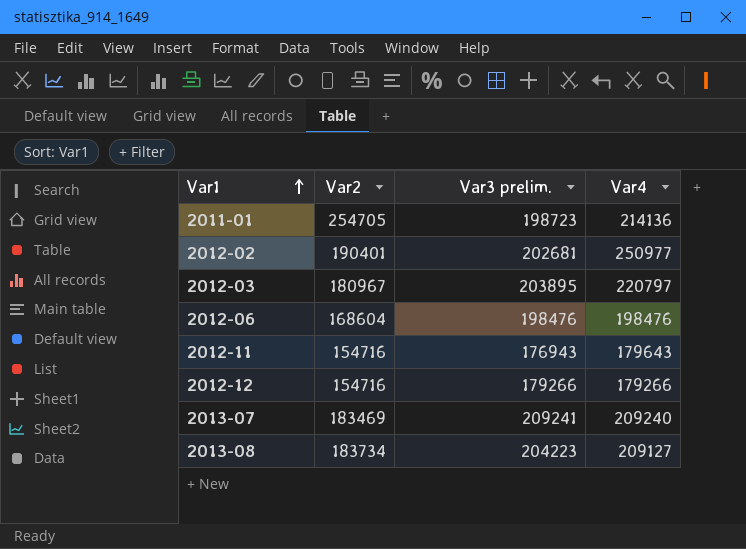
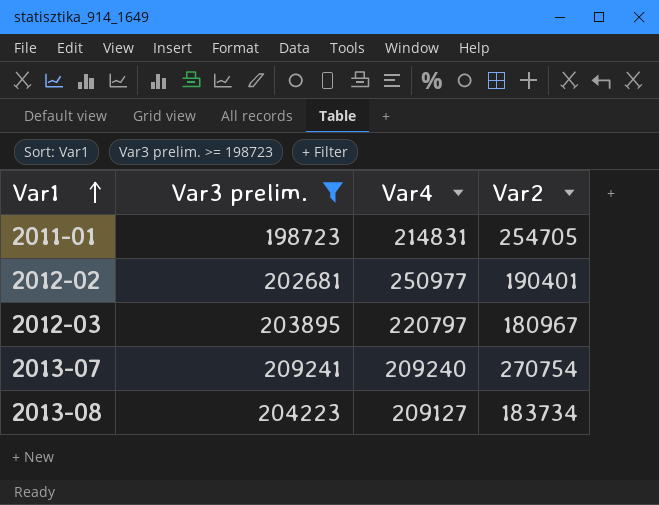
filter: none -> Var3 prelim. >= 198723
column Var2 | position: 2 -> 4
2011-01 | Var4: 214136 -> 214831
2013-07 | Var2: 183469 -> 270754

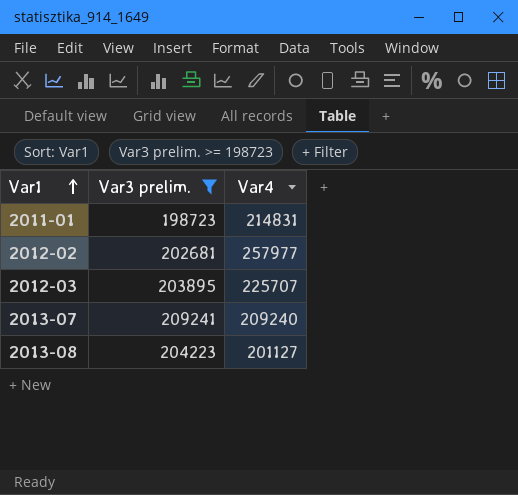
column Var2 | position: 4 -> none
2012-02 | Var4: 250977 -> 257977
2012-03 | Var4: 220797 -> 225707
2013-08 | Var4: 209127 -> 201127

